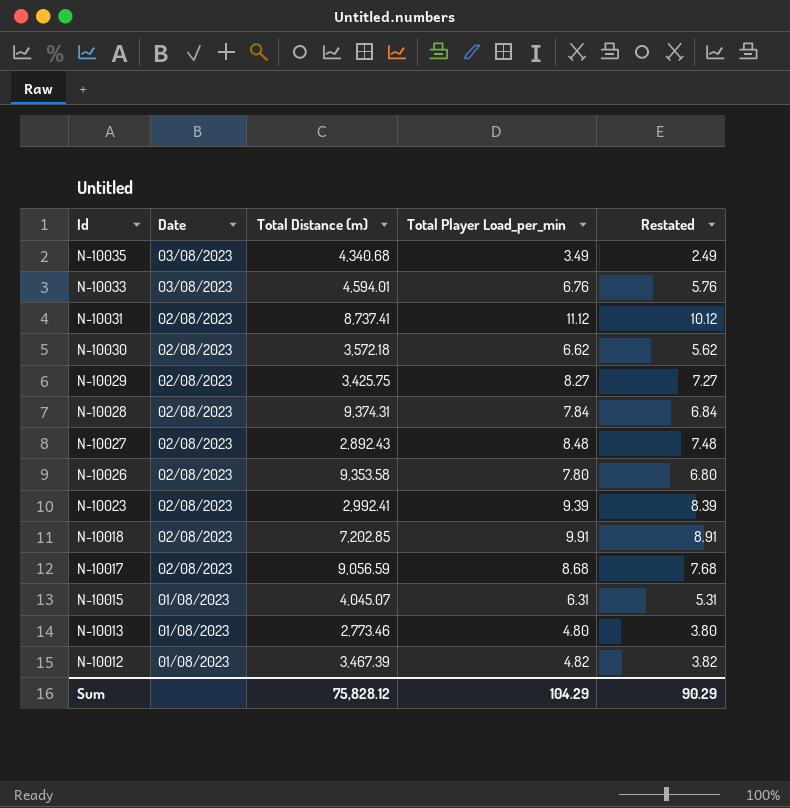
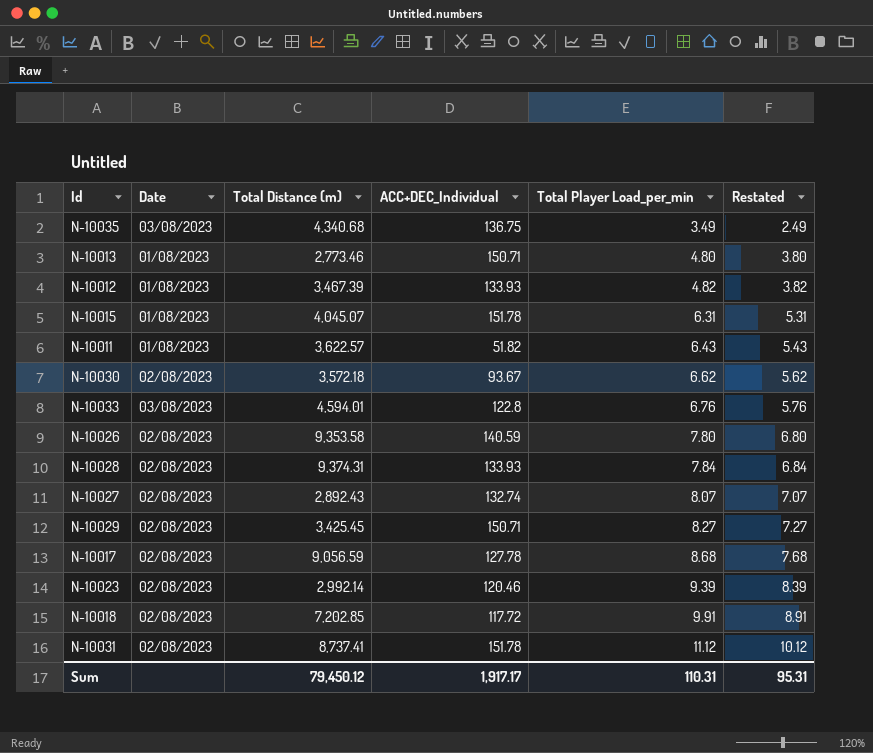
row order: Id descending -> Total Player Load_per_min ascending
column ACC+DEC_Individual | position: none -> 4
row N-10011: none -> 01/08/2023 | 3,622.57 | 51.82 | 6.43 | 5.43
N-10027 | Total Player Load_per_min: 8.48 -> 8.07
N-10027 | Restated: 7.48 -> 7.07
N-10029 | Total Distance (m): 3,425.75 -> 3,425.45
N-10023 | Total Distance (m): 2,992.41 -> 2,992.14
Sum | Total Distance (m): 75,828.12 -> 79,450.12
Sum | Total Player Load_per_min: 104.29 -> 110.31
Sum | Restated: 90.29 -> 95.31

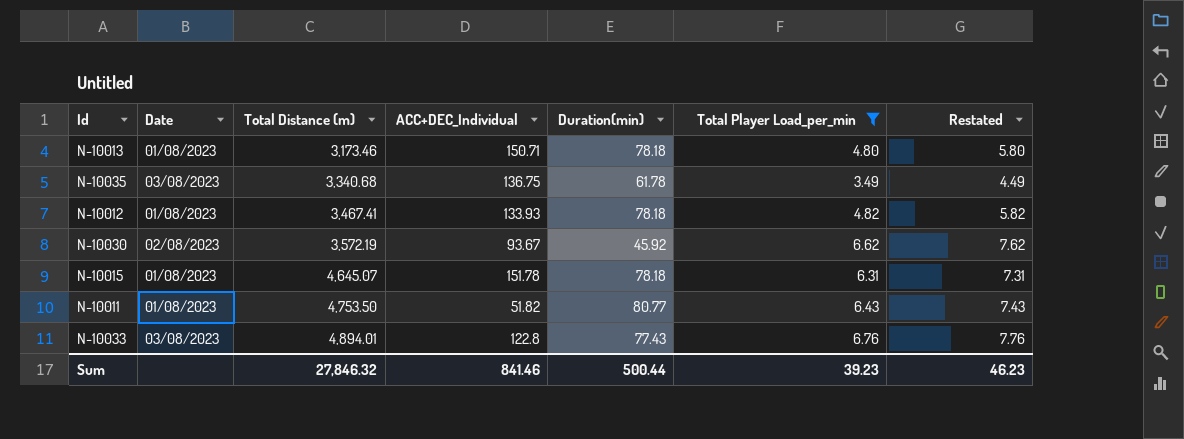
filter: none -> Total Player Load_per_min <= 6.76
row order: Total Player Load_per_min ascending -> Total Distance (m) ascending
column Duration(min) | position: none -> 5
column Restated | formula: [Total Player Load_per_min] - 1 -> [Total Player Load_per_min] + 1
N-10013 | Total Distance (m): 2,773.46 -> 3,173.46
N-10035 | Total Distance (m): 4,340.68 -> 3,340.68
N-10012 | Total Distance (m): 3,467.39 -> 3,467.41
N-10030 | Total Distance (m): 3,572.18 -> 3,572.19
N-10015 | Total Distance (m): 4,045.07 -> 4,645.07
N-10011 | Total Distance (m): 3,622.57 -> 4,753.50
N-10033 | Total Distance (m): 4,594.01 -> 4,894.01
Sum | Total Distance (m): 79,450.12 -> 27,846.32
Sum | ACC+DEC_Individual: 1,917.17 -> 841.46
Sum | Total Player Load_per_min: 110.31 -> 39.23
Sum | Restated: 95.31 -> 46.23

